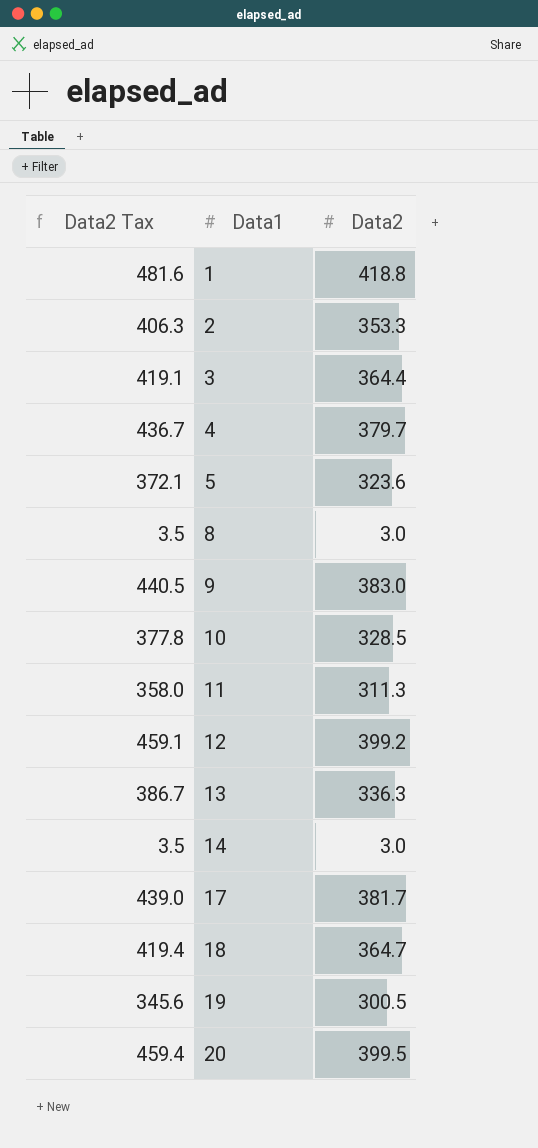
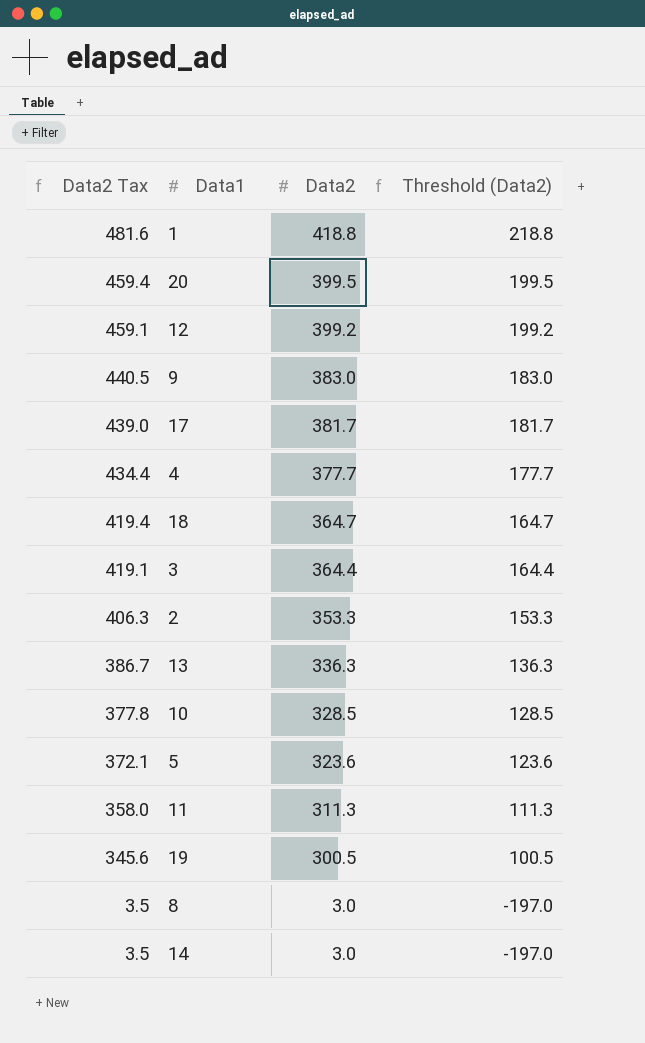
row order: Data1 ascending -> Data2 Tax descending
column Threshold (Data2) | formula: none -> [Data2] - 200
4 | Data2 Tax: 436.7 -> 434.4
4 | Data2: 379.7 -> 377.7

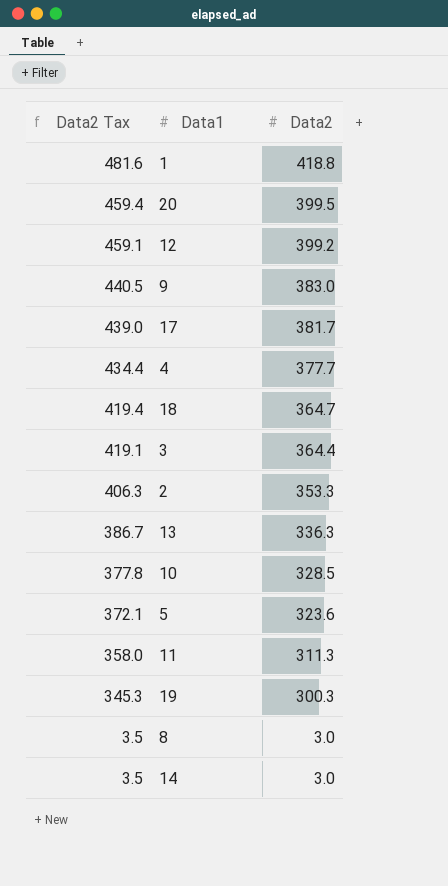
column Threshold (Data2) | formula: [Data2] - 200 -> none
19 | Data2 Tax: 345.6 -> 345.3
19 | Data2: 300.5 -> 300.3

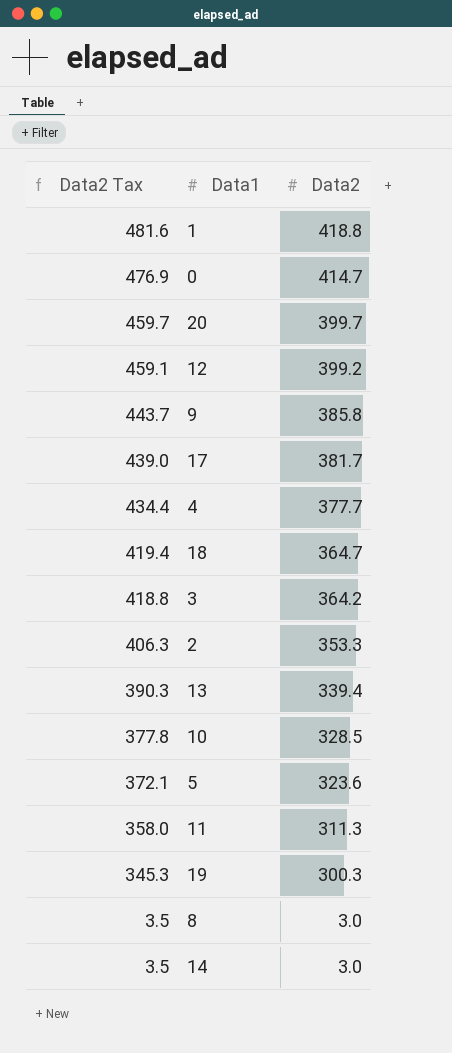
row 0: none -> 476.9 | 414.7
20 | Data2 Tax: 459.4 -> 459.7
20 | Data2: 399.5 -> 399.7
9 | Data2 Tax: 440.5 -> 443.7
9 | Data2: 383.0 -> 385.8
3 | Data2 Tax: 419.1 -> 418.8
3 | Data2: 364.4 -> 364.2
13 | Data2 Tax: 386.7 -> 390.3
13 | Data2: 336.3 -> 339.4

